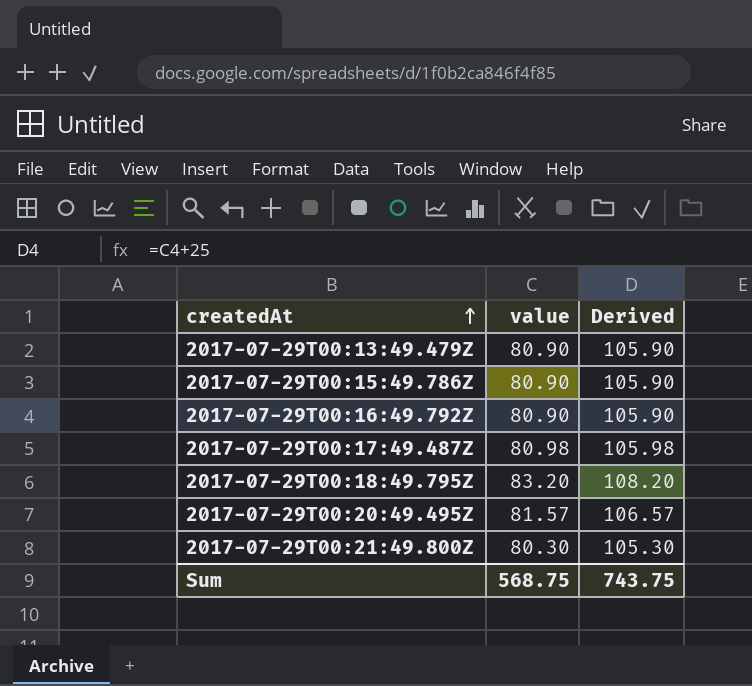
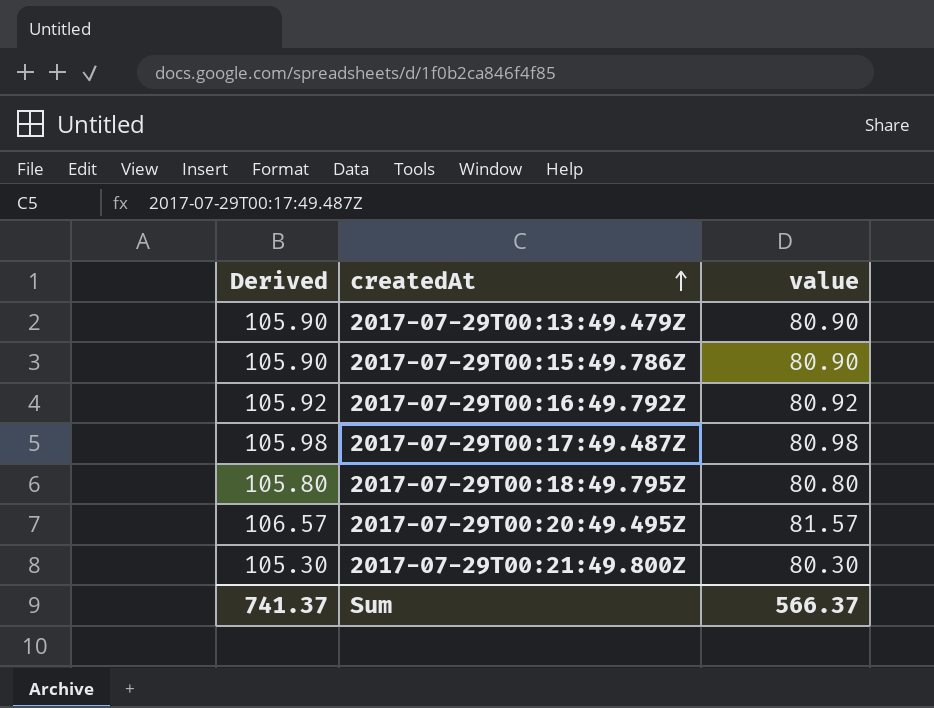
column Derived | position: 3 -> 1
2017-07-29T00:16:49.792Z | Derived: 105.90 -> 105.92
2017-07-29T00:16:49.792Z | value: 80.90 -> 80.92
2017-07-29T00:18:49.795Z | Derived: 108.20 -> 105.80
2017-07-29T00:18:49.795Z | value: 83.20 -> 80.80
Sum | Derived: 743.75 -> 741.37
Sum | value: 568.75 -> 566.37

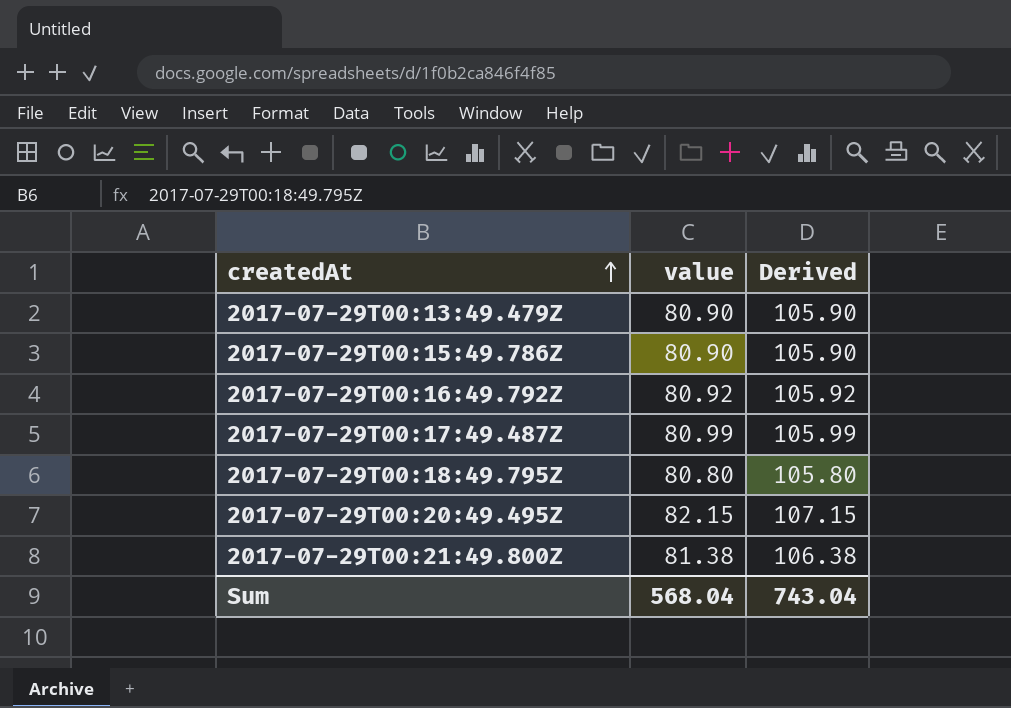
column Derived | position: 1 -> 3
2017-07-29T00:17:49.487Z | value: 80.98 -> 80.99
2017-07-29T00:17:49.487Z | Derived: 105.98 -> 105.99
2017-07-29T00:20:49.495Z | value: 81.57 -> 82.15
2017-07-29T00:20:49.495Z | Derived: 106.57 -> 107.15
2017-07-29T00:21:49.800Z | value: 80.30 -> 81.38
2017-07-29T00:21:49.800Z | Derived: 105.30 -> 106.38
Sum | value: 566.37 -> 568.04
Sum | Derived: 741.37 -> 743.04

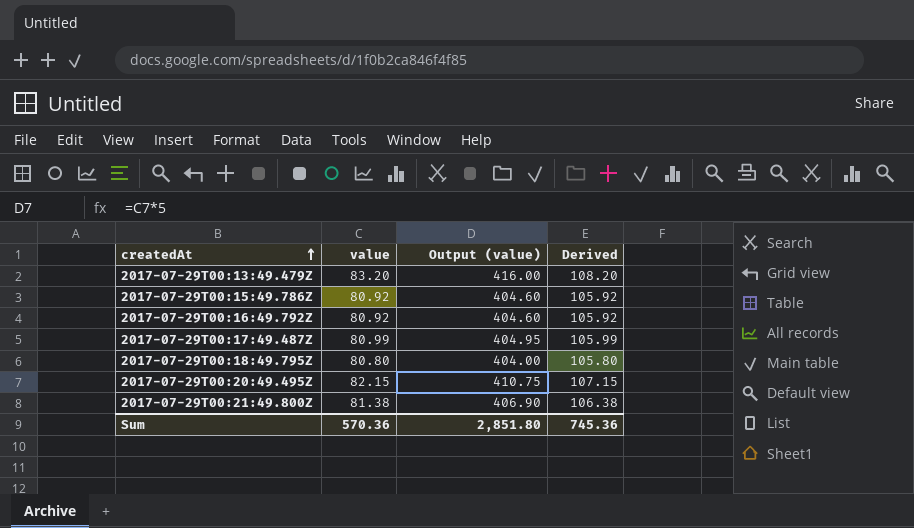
column Output (value) | formula: none -> [value] * 5
2017-07-29T00:13:49.479Z | value: 80.90 -> 83.20
2017-07-29T00:13:49.479Z | Derived: 105.90 -> 108.20
2017-07-29T00:15:49.786Z | value: 80.90 -> 80.92
2017-07-29T00:15:49.786Z | Derived: 105.90 -> 105.92
Sum | value: 568.04 -> 570.36
Sum | Derived: 743.04 -> 745.36

